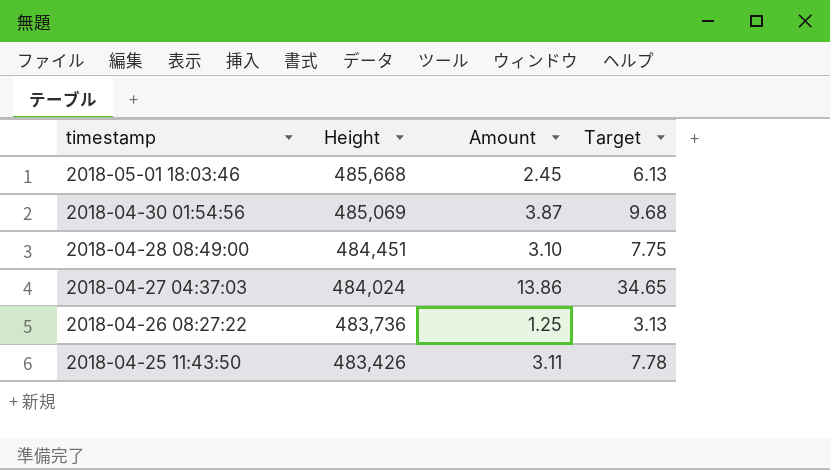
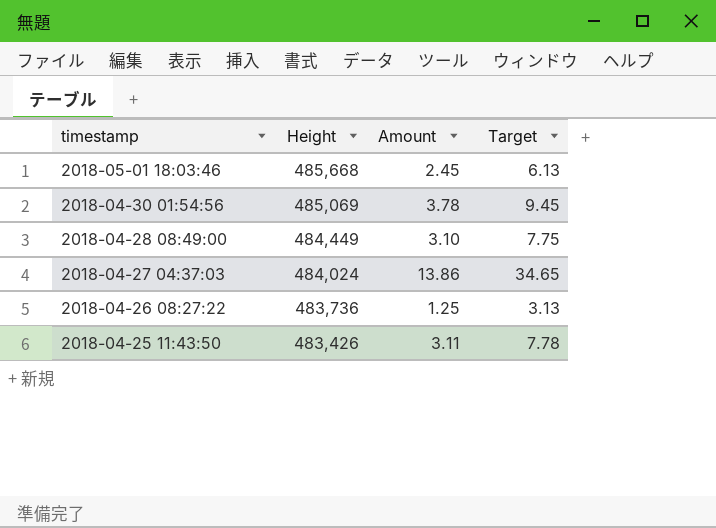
2018-04-30 01:54:56 | Amount: 3.87 -> 3.78
2018-04-30 01:54:56 | Target: 9.68 -> 9.45
2018-04-28 08:49:00 | Height: 484,451 -> 484,449

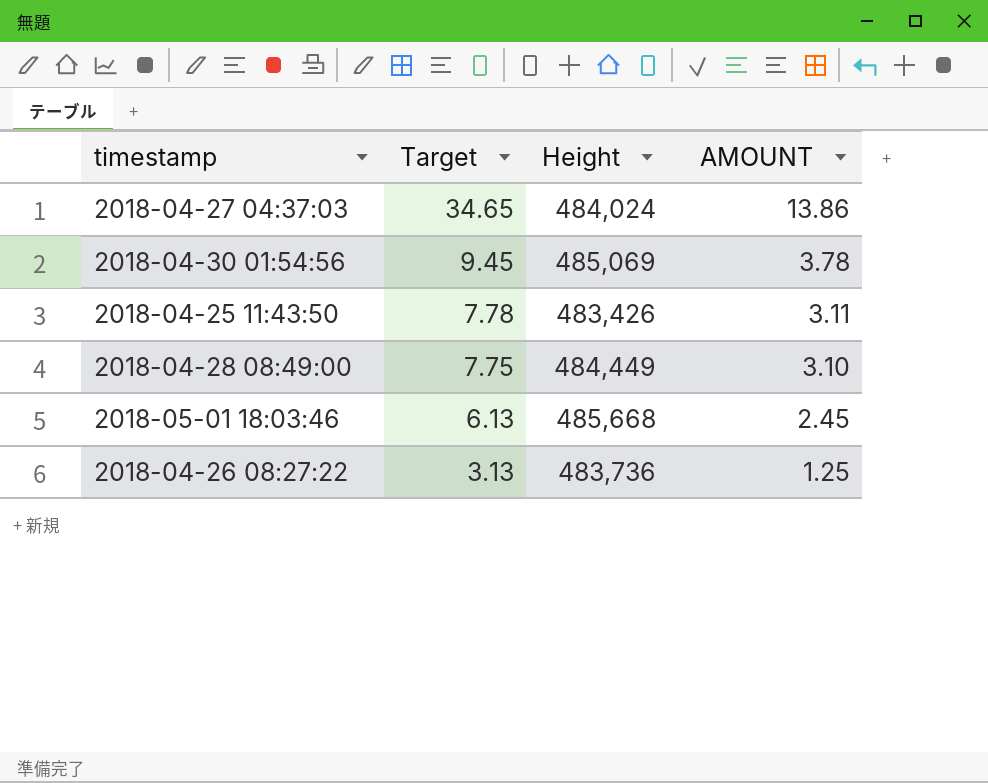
row order: timestamp descending -> Target descending
column Target | position: 4 -> 2
column name: Amount -> AMOUNT

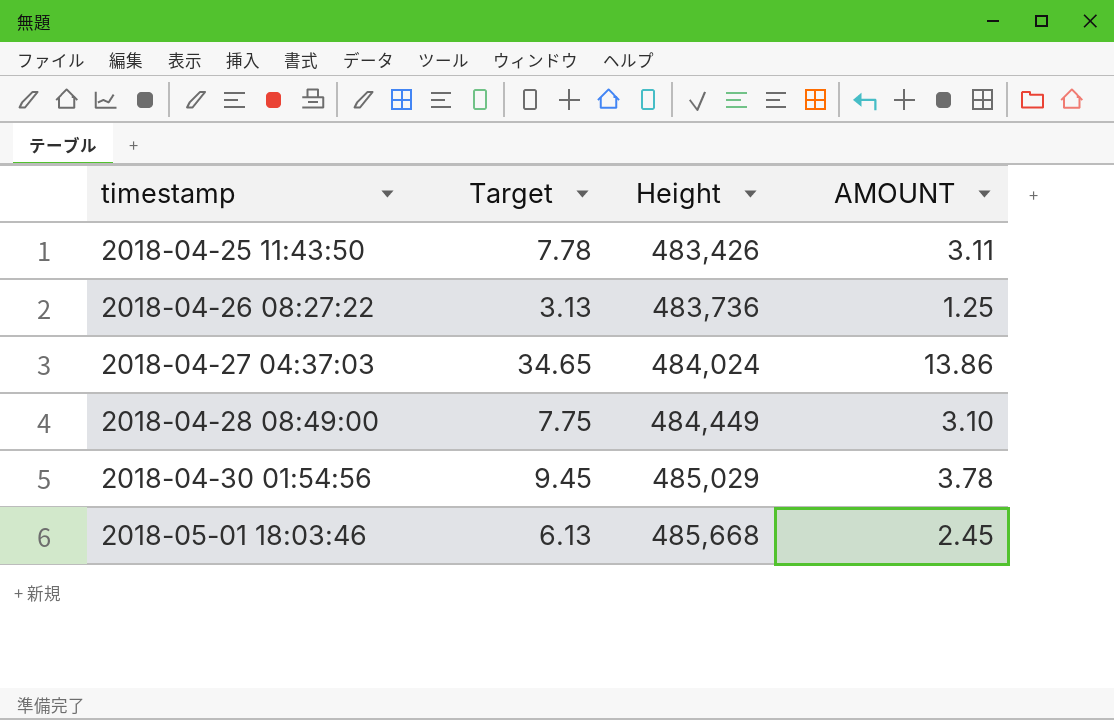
row order: Target descending -> timestamp ascending
2018-04-30 01:54:56 | Height: 485,069 -> 485,029

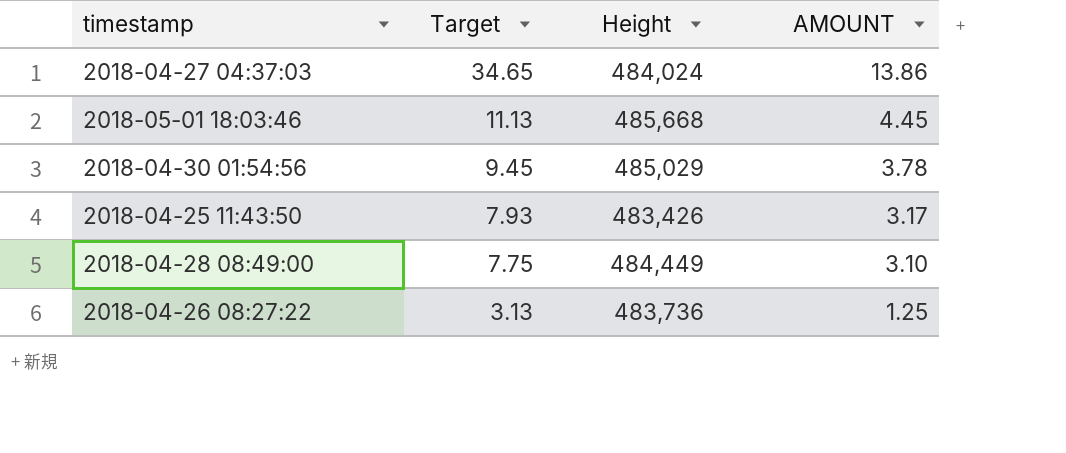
row order: timestamp ascending -> Target descending
2018-05-01 18:03:46 | Target: 6.13 -> 11.13
2018-05-01 18:03:46 | AMOUNT: 2.45 -> 4.45
2018-04-25 11:43:50 | Target: 7.78 -> 7.93
2018-04-25 11:43:50 | AMOUNT: 3.11 -> 3.17

